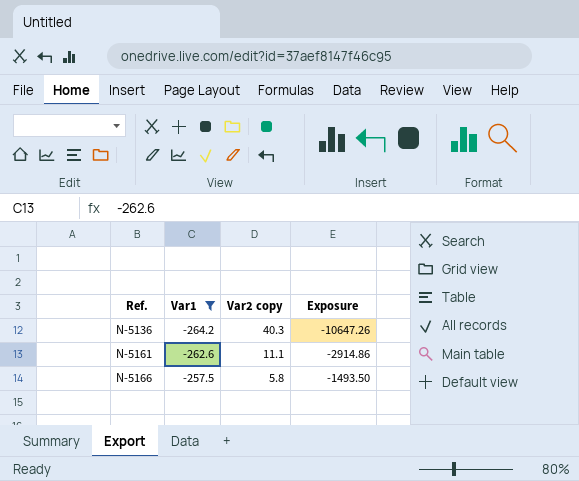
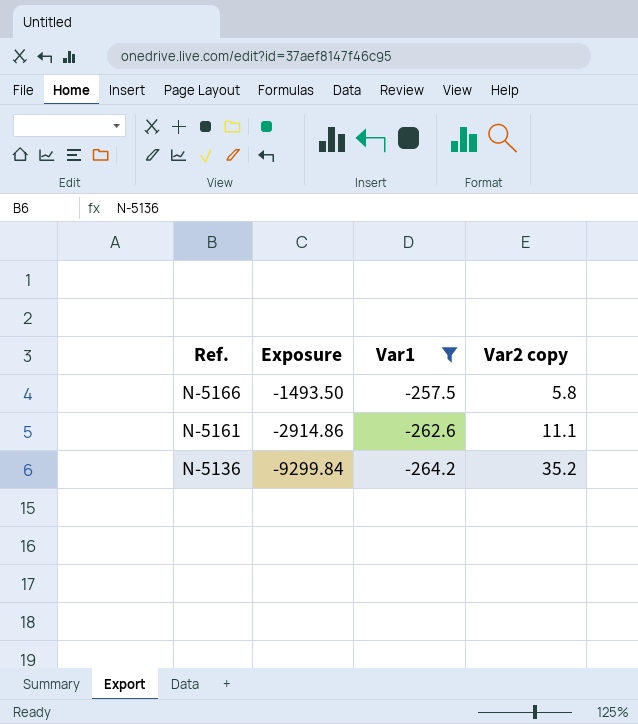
row order: Ref. ascending -> Ref. descending
column Exposure | position: 4 -> 2
N-5136 | Exposure: -10647.26 -> -9299.84
N-5136 | Var2 copy: 40.3 -> 35.2

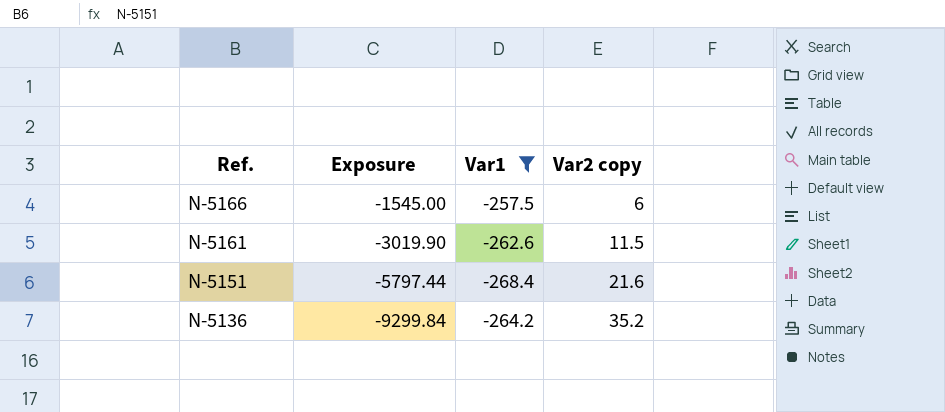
N-5166 | Exposure: -1493.50 -> -1545.00
N-5166 | Var2 copy: 5.8 -> 6
N-5161 | Exposure: -2914.86 -> -3019.90
N-5161 | Var2 copy: 11.1 -> 11.5
row N-5151: none -> -5797.44 | -268.4 | 21.6

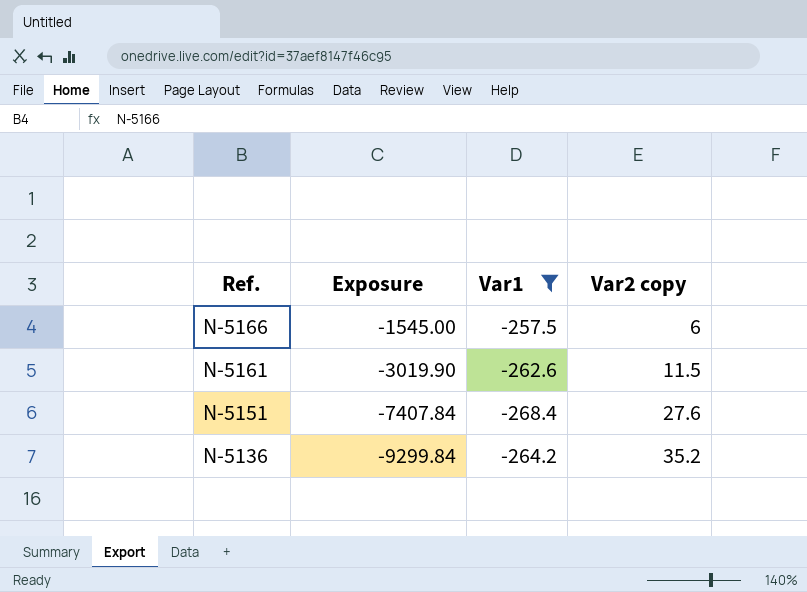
N-5151 | Exposure: -5797.44 -> -7407.84
N-5151 | Var2 copy: 21.6 -> 27.6

